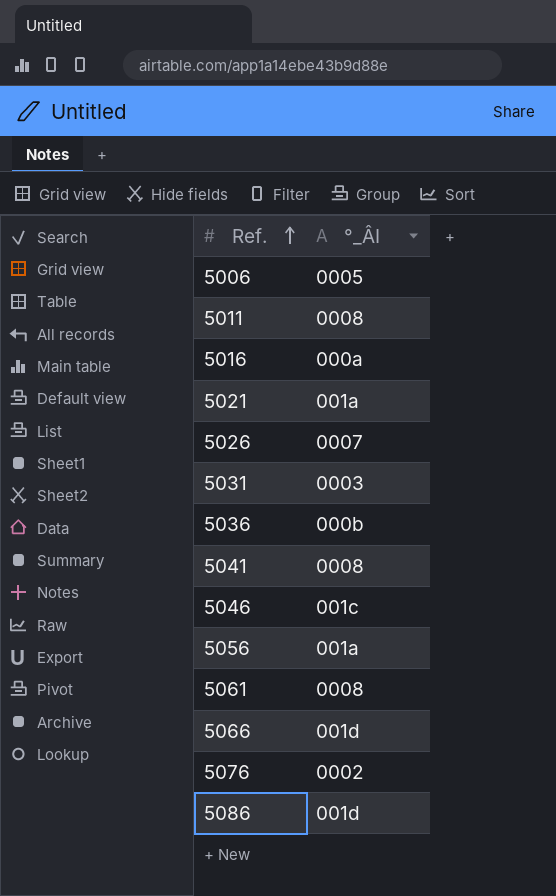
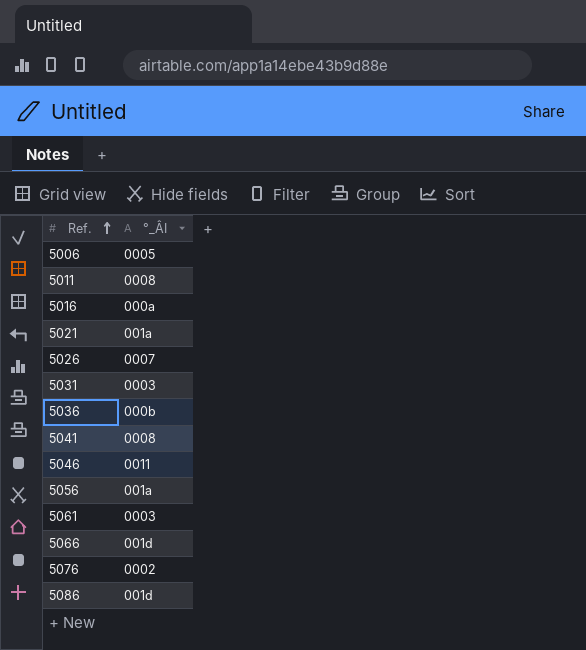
5046 | °_ÂI: 001c -> 0011
5061 | °_ÂI: 0008 -> 0003

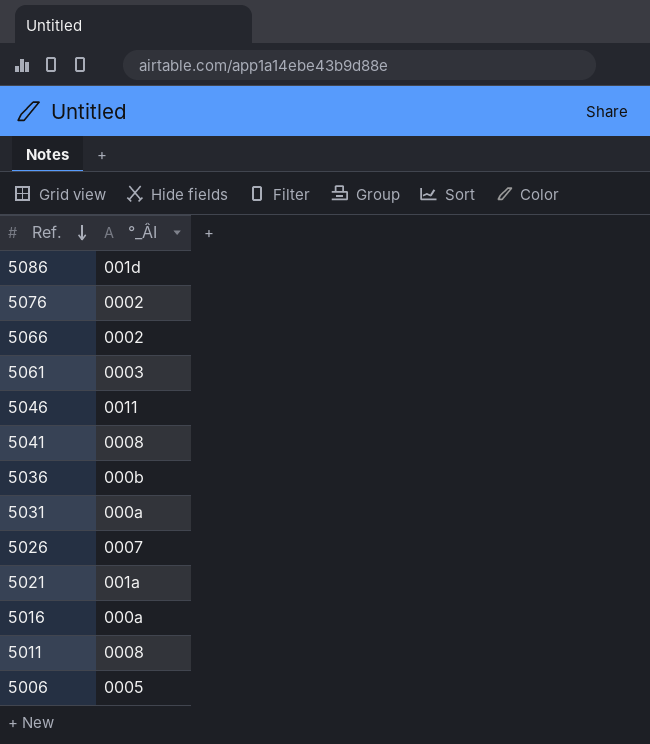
row order: Ref. ascending -> Ref. descending
row 5056: 001a -> none
5066 | °_ÂI: 001d -> 0002
5031 | °_ÂI: 0003 -> 000a

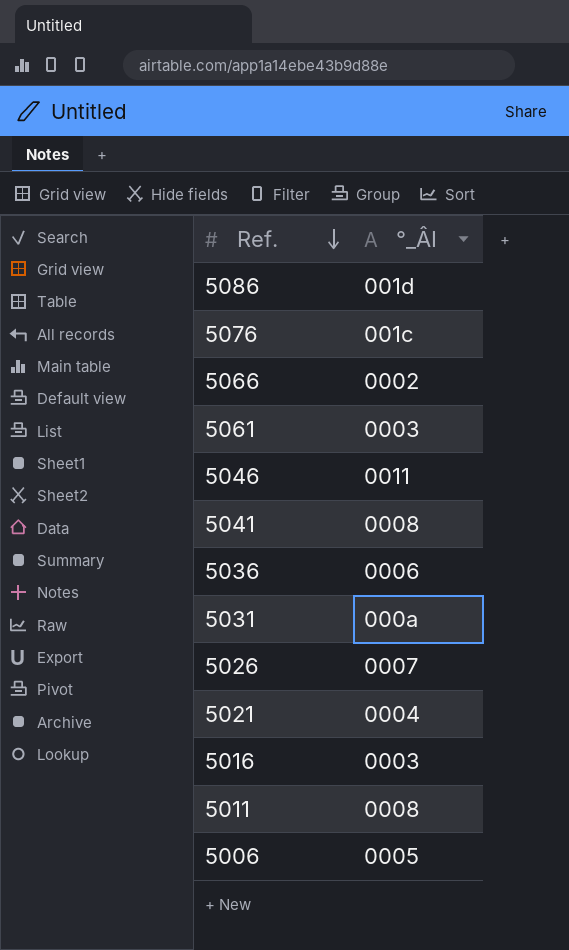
5076 | °_ÂI: 0002 -> 001c
5036 | °_ÂI: 000b -> 0006
5021 | °_ÂI: 001a -> 0004
5016 | °_ÂI: 000a -> 0003

